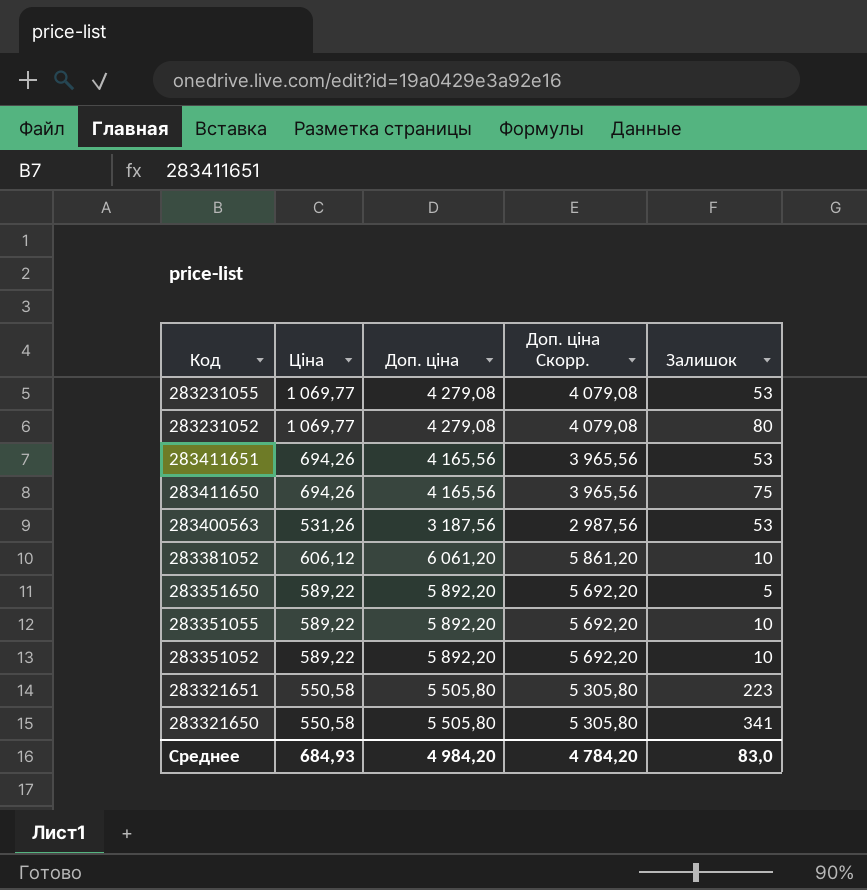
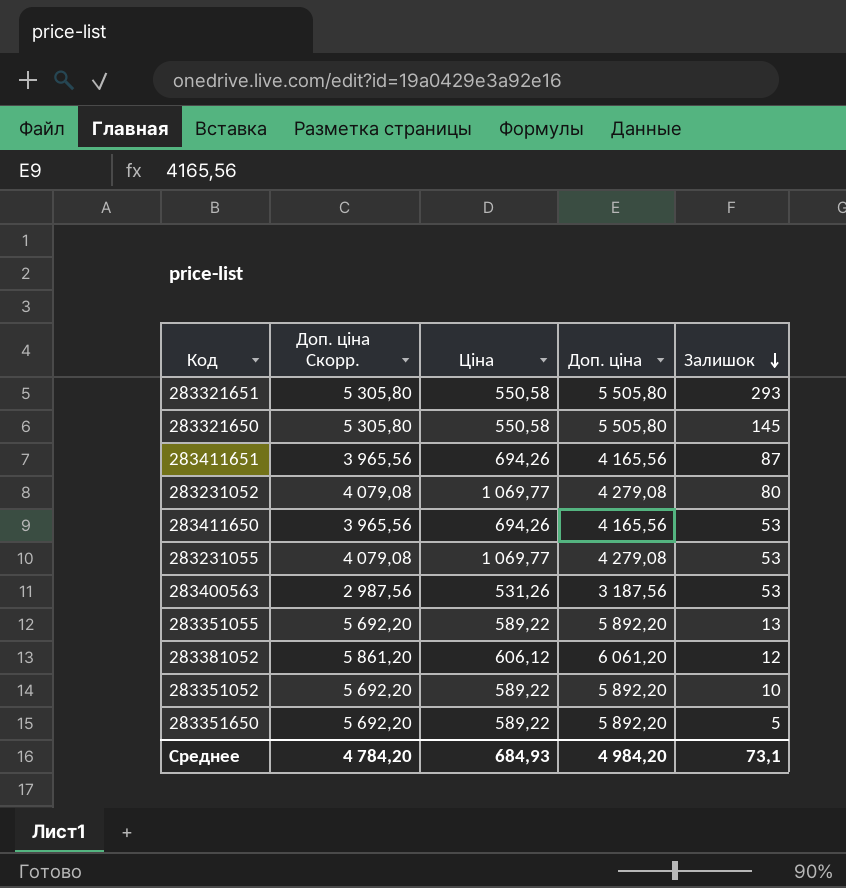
row order: none -> Залишок descending
column Доп. ціна Скорр. | position: 4 -> 2
283321651 | Залишок: 223 -> 293
283321650 | Залишок: 341 -> 145
283411651 | Залишок: 53 -> 87
283411650 | Залишок: 75 -> 53
283351055 | Залишок: 10 -> 13
283381052 | Залишок: 10 -> 12
Среднее | Залишок: 83,0 -> 73,1

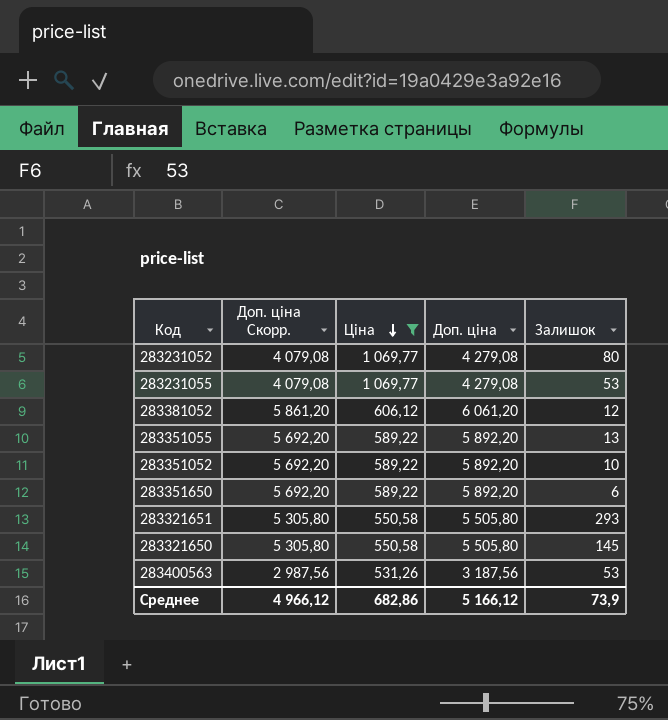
filter: none -> Ціна != 694,26
row order: Залишок descending -> Ціна descending
283351650 | Залишок: 5 -> 6
Среднее | Доп. ціна Скорр.: 4 784,20 -> 4 966,12
Среднее | Ціна: 684,93 -> 682,86
Среднее | Доп. ціна: 4 984,20 -> 5 166,12
Среднее | Залишок: 73,1 -> 73,9

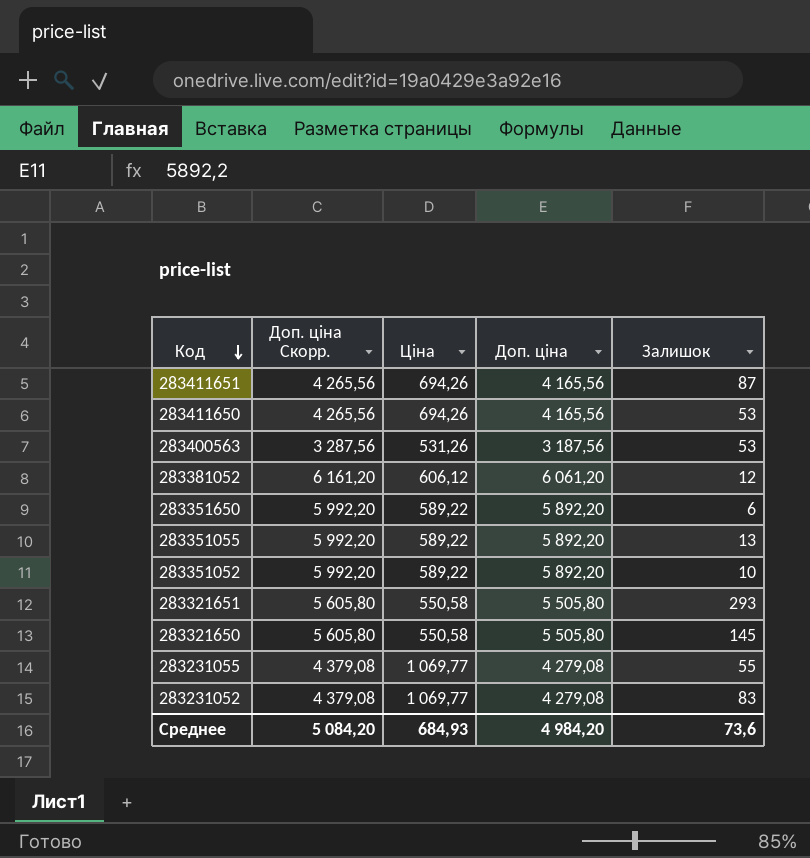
filter: Ціна != 694,26 -> none
row order: Ціна descending -> Код descending
column Доп. ціна Скорр. | formula: [Доп. ціна] - 200 -> [Доп. ціна] + 100
283231055 | Залишок: 53 -> 55
283231052 | Залишок: 80 -> 83
Среднее | Доп. ціна Скорр.: 4 966,12 -> 5 084,20
Среднее | Ціна: 682,86 -> 684,93
Среднее | Доп. ціна: 5 166,12 -> 4 984,20
Среднее | Залишок: 73,9 -> 73,6

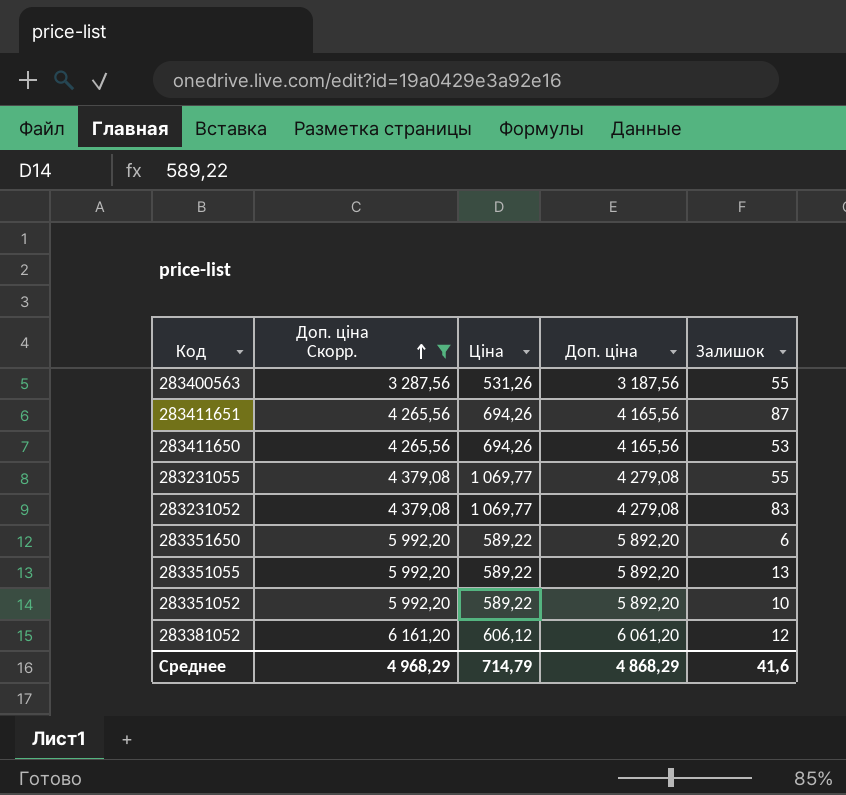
filter: none -> Доп. ціна Скорр. != 5 605,80
row order: Код descending -> Доп. ціна Скорр. ascending
283400563 | Залишок: 53 -> 55
Среднее | Доп. ціна Скорр.: 5 084,20 -> 4 968,29
Среднее | Ціна: 684,93 -> 714,79
Среднее | Доп. ціна: 4 984,20 -> 4 868,29
Среднее | Залишок: 73,6 -> 41,6

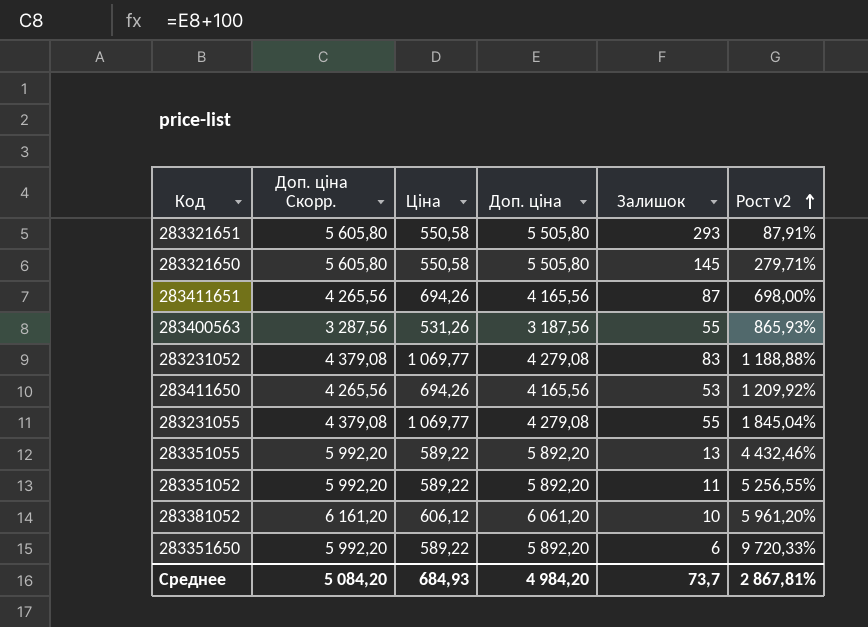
filter: Доп. ціна Скорр. != 5 605,80 -> none
row order: Доп. ціна Скорр. ascending -> Рост v2 ascending
column Рост v2 | formula: none -> ([Ціна] - [Залишок]) / [Залишок]
283351052 | Залишок: 10 -> 11
283381052 | Залишок: 12 -> 10
Среднее | Доп. ціна Скорр.: 4 968,29 -> 5 084,20
Среднее | Ціна: 714,79 -> 684,93
Среднее | Доп. ціна: 4 868,29 -> 4 984,20
Среднее | Залишок: 41,6 -> 73,7

